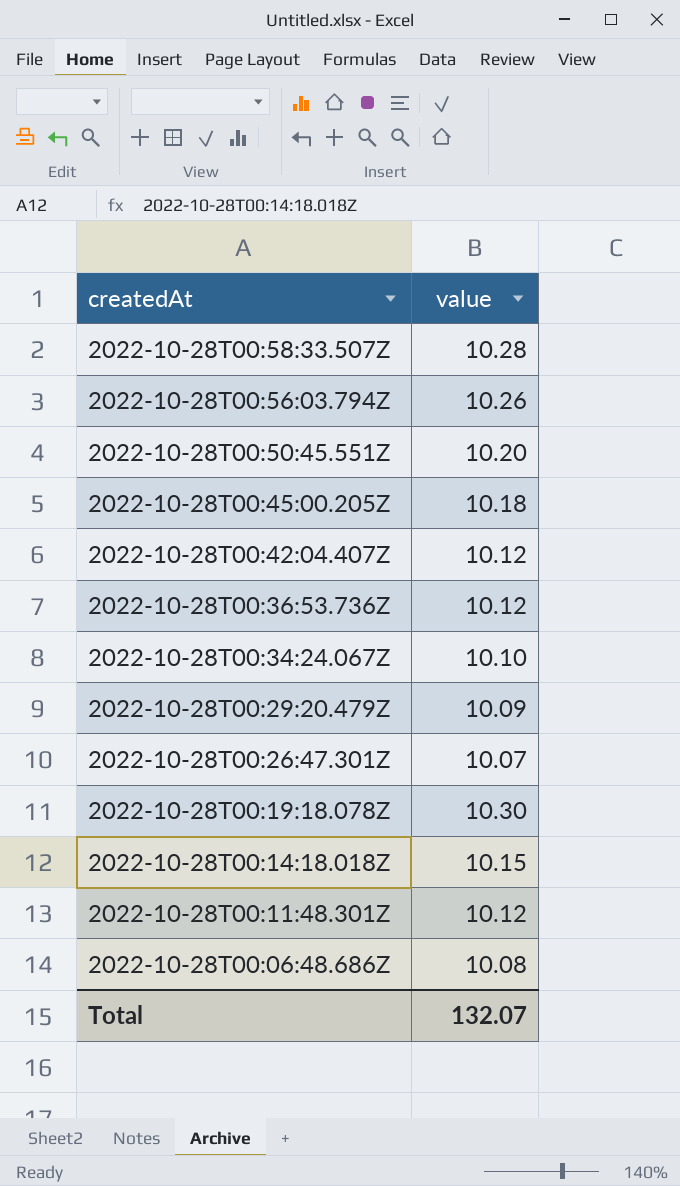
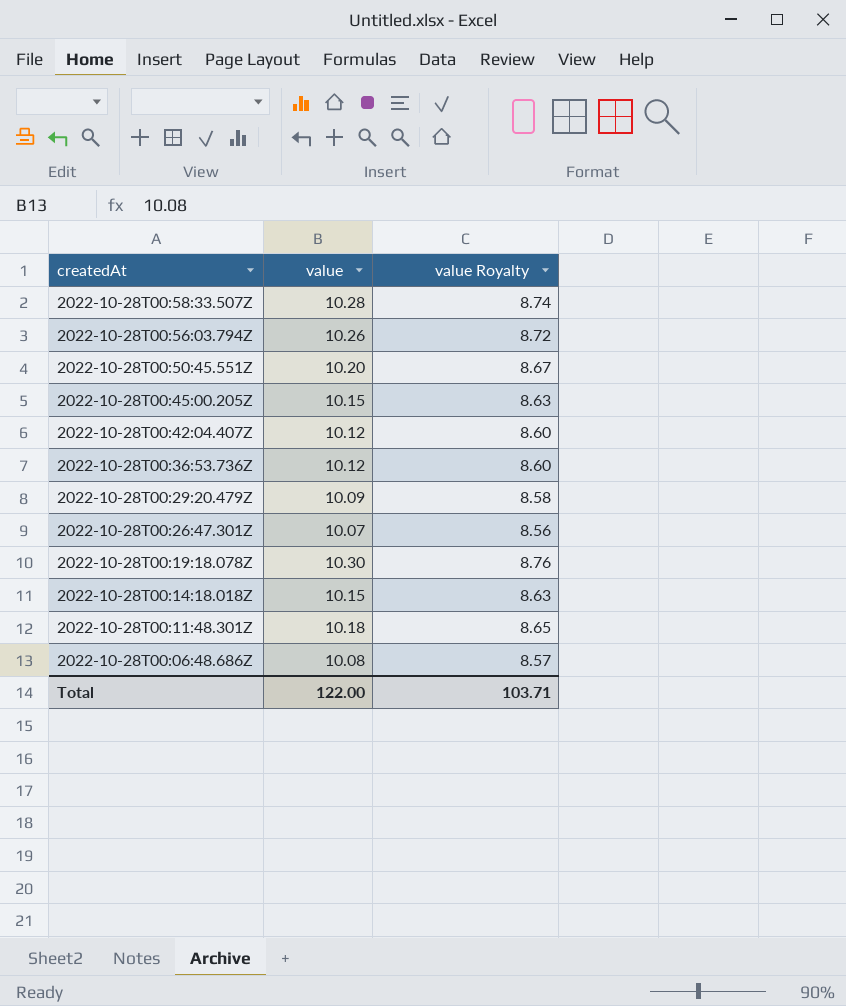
column value Royalty | formula: none -> [value] * 0.85
row 2022-10-28T00:34:24.067Z: 10.10 -> none
2022-10-28T00:45:00.205Z | value: 10.18 -> 10.15
2022-10-28T00:11:48.301Z | value: 10.12 -> 10.18
Total | value: 132.07 -> 122.00

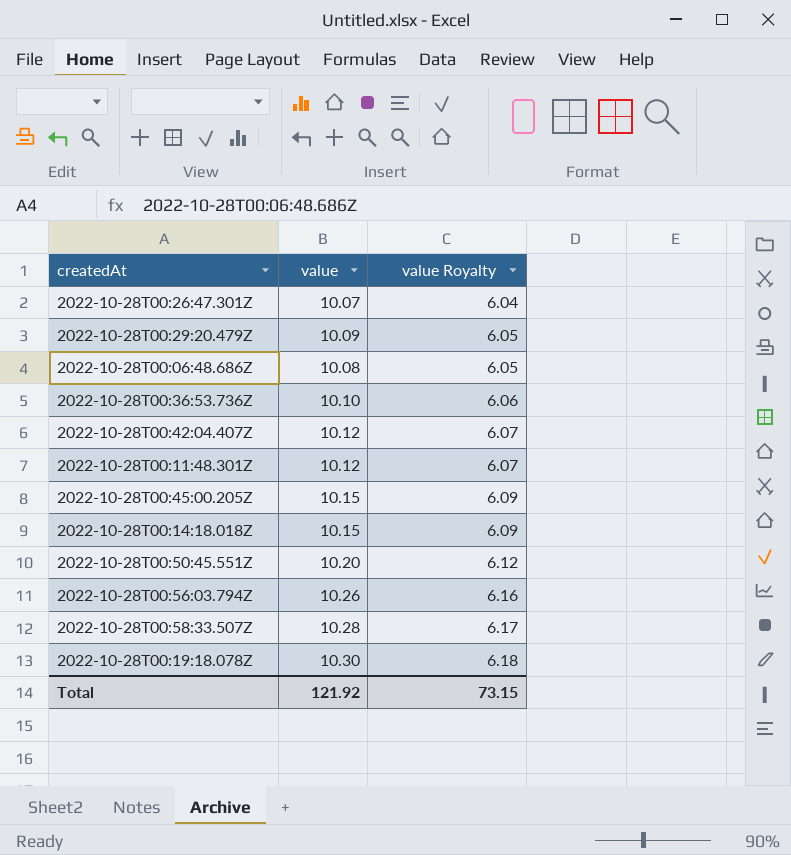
row order: createdAt descending -> value Royalty ascending
column value Royalty | formula: [value] * 0.85 -> [value] * 0.6
2022-10-28T00:36:53.736Z | value: 10.12 -> 10.10
2022-10-28T00:11:48.301Z | value: 10.18 -> 10.12
Total | value: 122.00 -> 121.92
Total | value Royalty: 103.71 -> 73.15

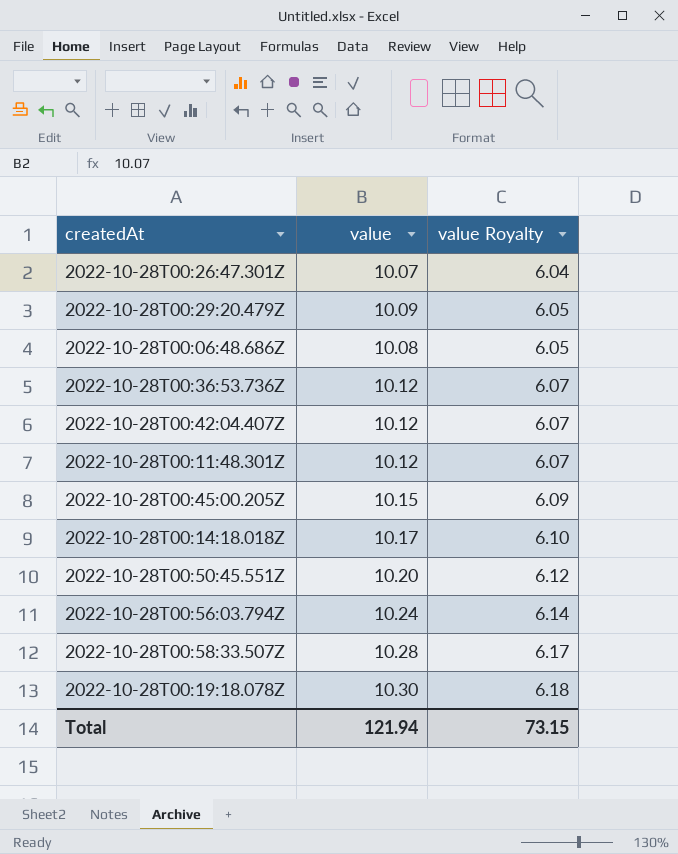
2022-10-28T00:36:53.736Z | value: 10.10 -> 10.12
2022-10-28T00:36:53.736Z | value Royalty: 6.06 -> 6.07
2022-10-28T00:14:18.018Z | value: 10.15 -> 10.17
2022-10-28T00:14:18.018Z | value Royalty: 6.09 -> 6.10
2022-10-28T00:56:03.794Z | value: 10.26 -> 10.24
2022-10-28T00:56:03.794Z | value Royalty: 6.16 -> 6.14
Total | value: 121.92 -> 121.94

